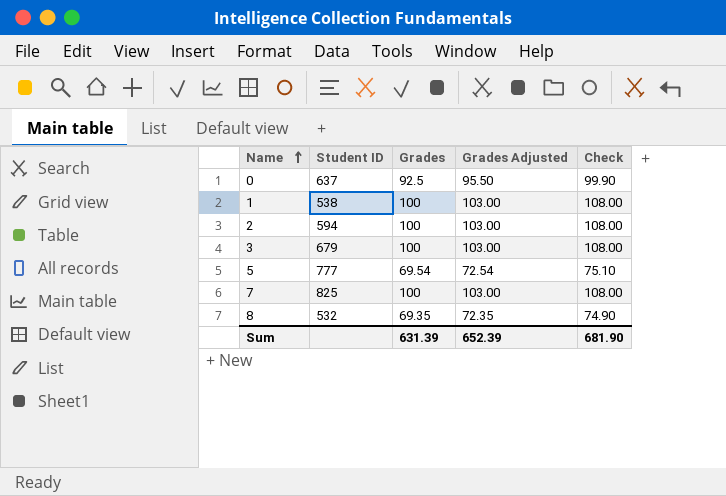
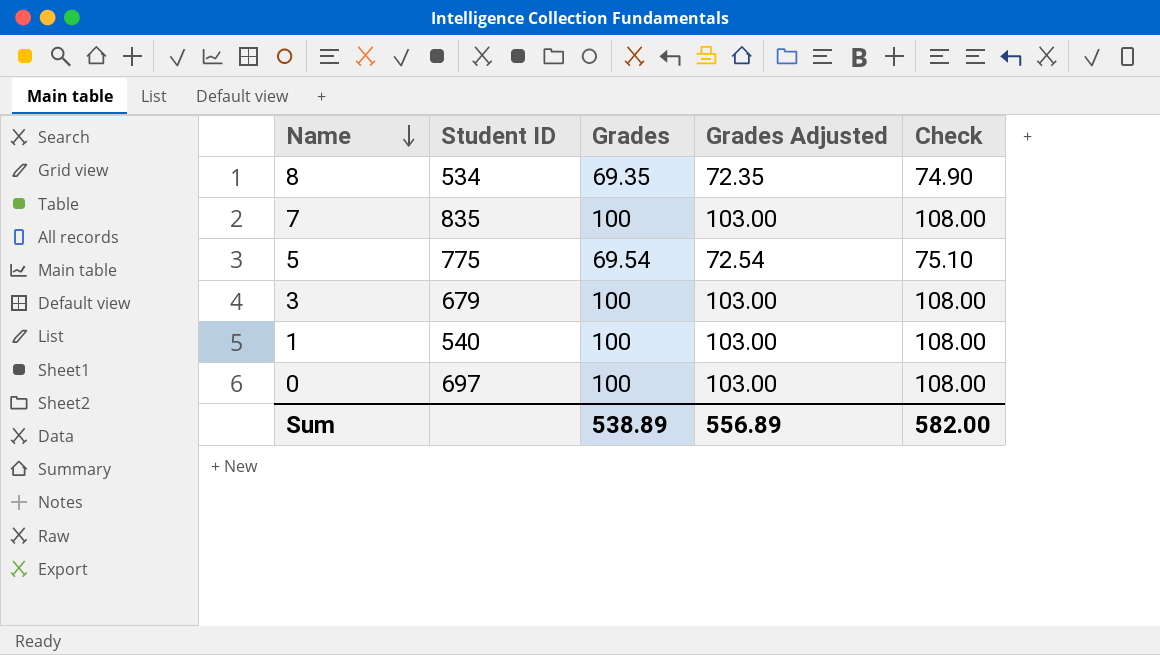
row order: Name ascending -> Name descending
row 2: 594 | 100 | 103.00 | 108.00 -> none
8 | Student ID: 532 -> 534
7 | Student ID: 825 -> 835
5 | Student ID: 777 -> 775
1 | Student ID: 538 -> 540
0 | Student ID: 637 -> 697
0 | Grades: 92.5 -> 100
0 | Grades Adjusted: 95.50 -> 103.00
0 | Check: 99.90 -> 108.00
Sum | Grades: 631.39 -> 538.89
Sum | Grades Adjusted: 652.39 -> 556.89
Sum | Check: 681.90 -> 582.00

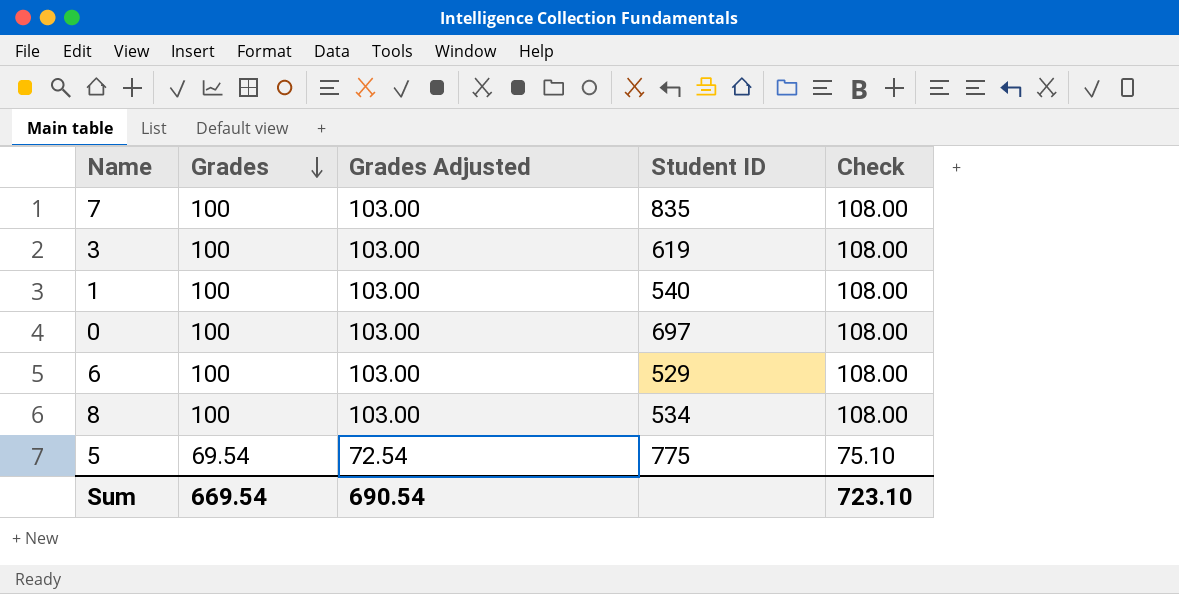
row order: Name descending -> Grades descending
column Student ID | position: 2 -> 4
3 | Student ID: 679 -> 619
row 6: none -> 100 | 103.00 | 529 | 108.00
8 | Grades: 69.35 -> 100
8 | Grades Adjusted: 72.35 -> 103.00
8 | Check: 74.90 -> 108.00
Sum | Grades: 538.89 -> 669.54
Sum | Grades Adjusted: 556.89 -> 690.54
Sum | Check: 582.00 -> 723.10

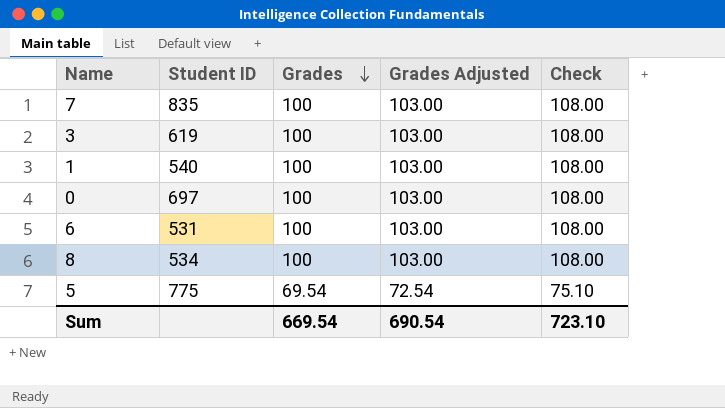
column Student ID | position: 4 -> 2
6 | Student ID: 529 -> 531

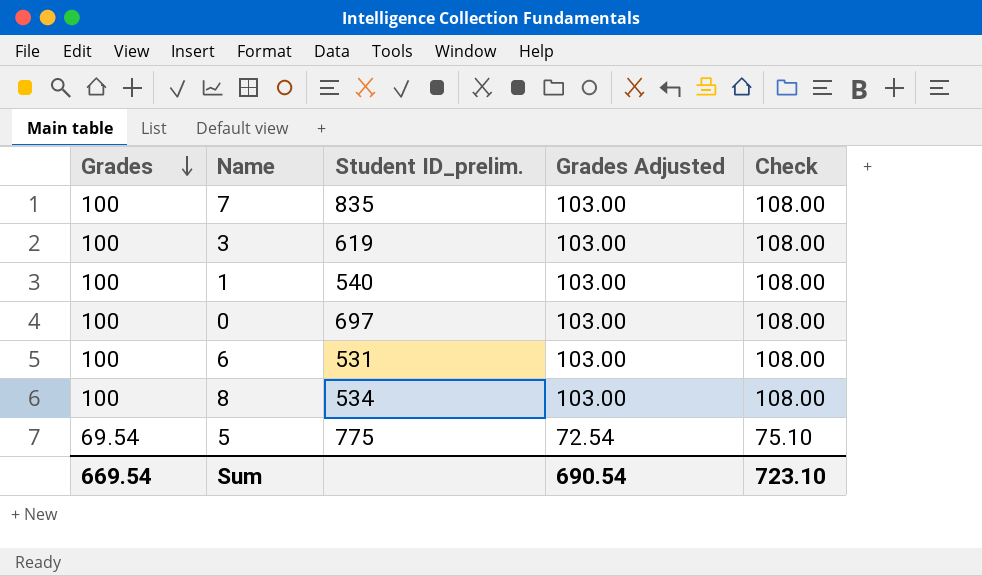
column Grades | position: 3 -> 1
column name: Student ID -> Student ID_prelim.

